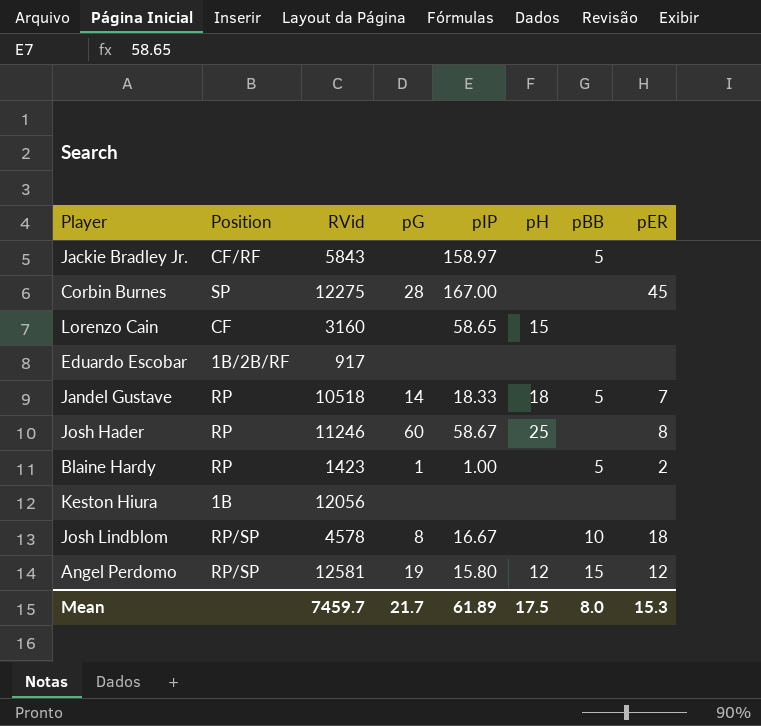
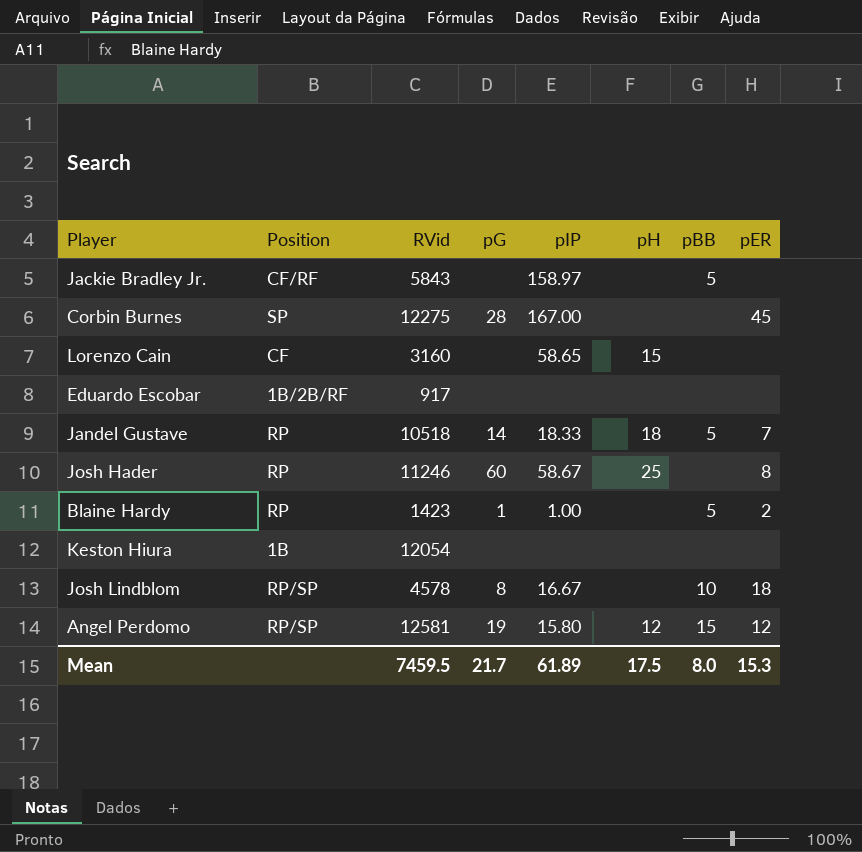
Keston Hiura | RVid: 12056 -> 12054
Mean | RVid: 7459.7 -> 7459.5

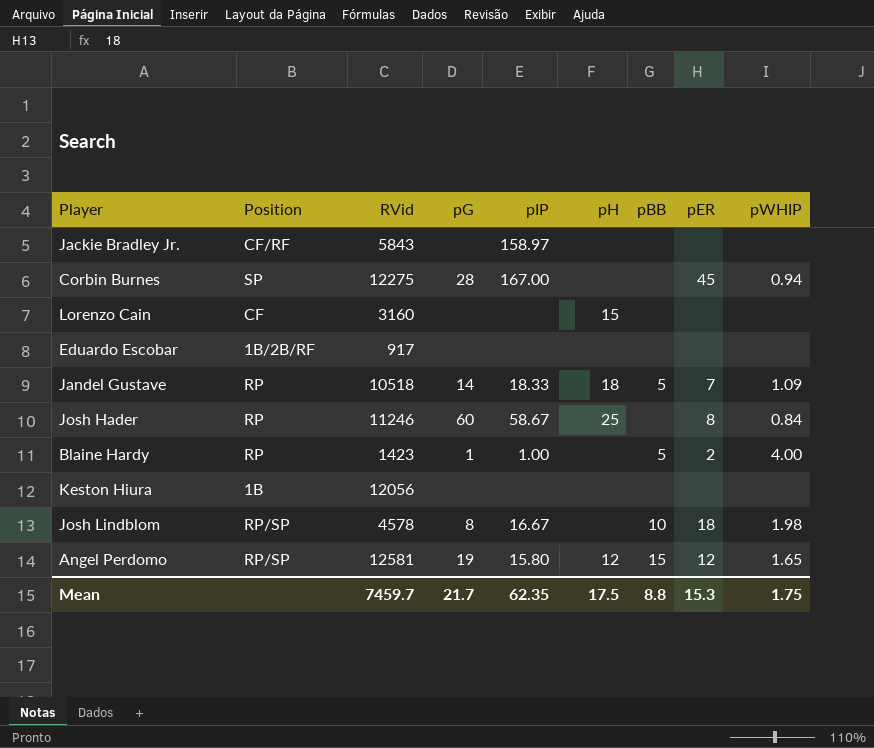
column pWHIP | position: none -> 9
Jackie Bradley Jr. | pBB: 5 -> none
Lorenzo Cain | pIP: 58.65 -> none
Keston Hiura | RVid: 12054 -> 12056
Mean | RVid: 7459.5 -> 7459.7
Mean | pIP: 61.89 -> 62.35
Mean | pBB: 8.0 -> 8.8

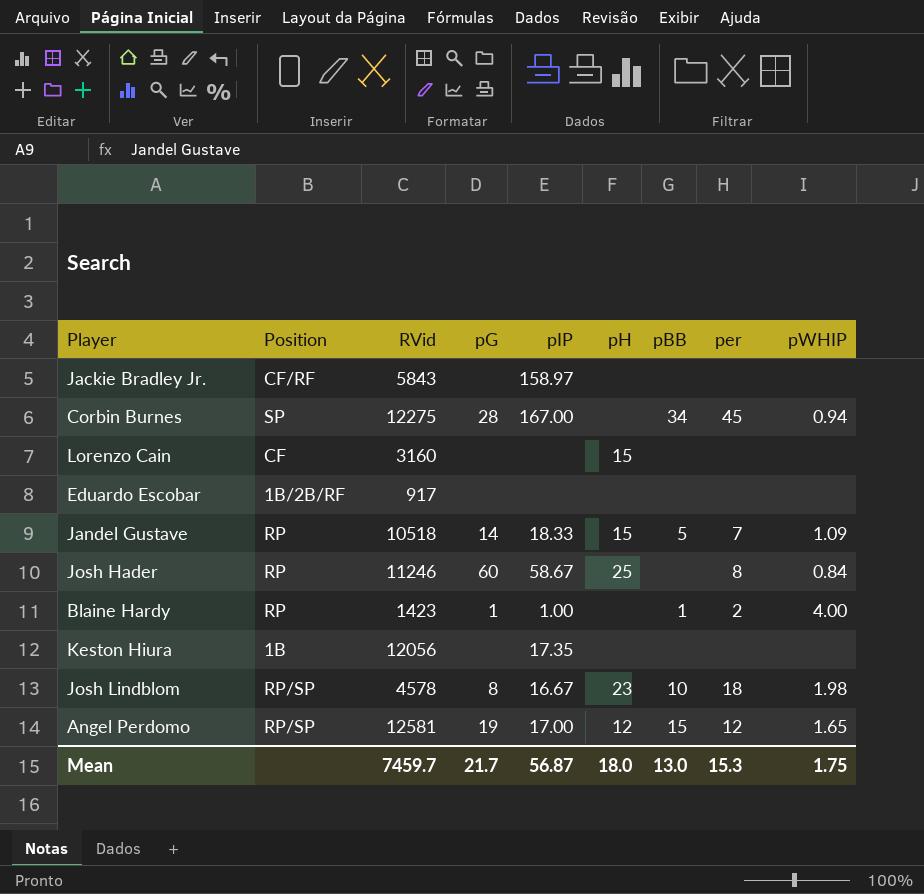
column name: pER -> per
Corbin Burnes | pBB: none -> 34
Jandel Gustave | pH: 18 -> 15
Blaine Hardy | pBB: 5 -> 1
Keston Hiura | pIP: none -> 17.35
Josh Lindblom | pH: none -> 23
Angel Perdomo | pIP: 15.80 -> 17.00
Mean | pIP: 62.35 -> 56.87
Mean | pH: 17.5 -> 18.0
Mean | pBB: 8.8 -> 13.0

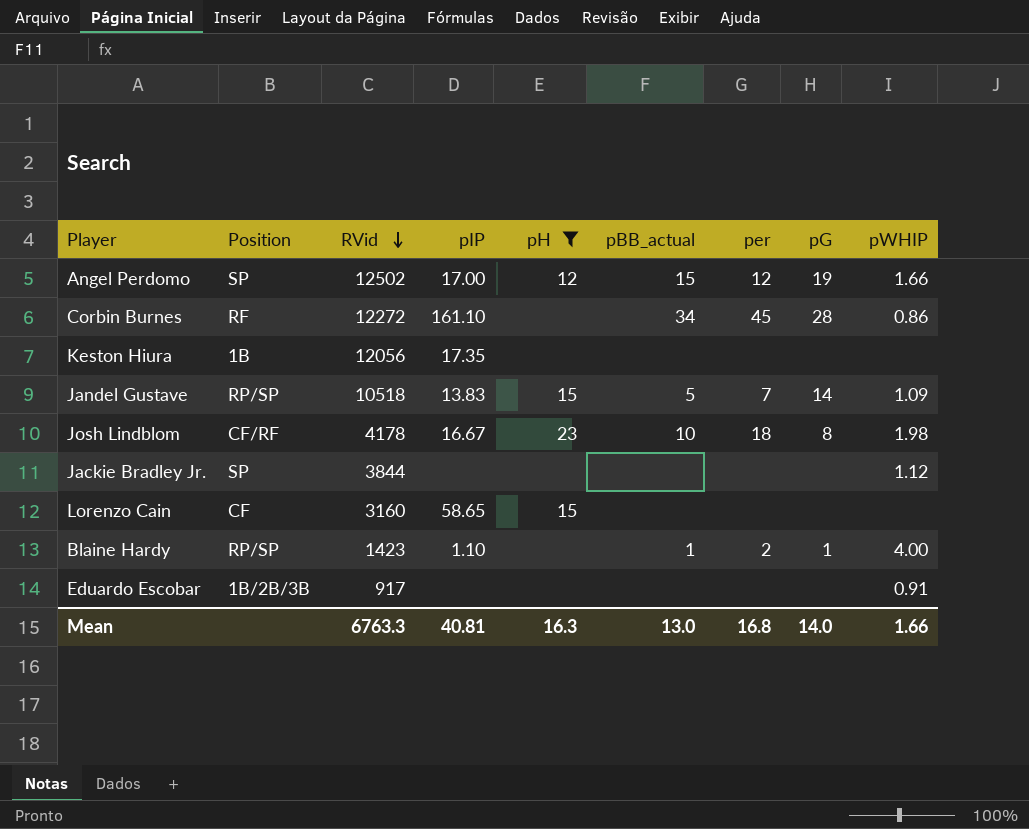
filter: none -> pH != 25
row order: none -> RVid descending
column name: pBB -> pBB_actual
column pG | position: 4 -> 8
Angel Perdomo | Position: RP/SP -> SP
Angel Perdomo | RVid: 12581 -> 12502
Angel Perdomo | pWHIP: 1.65 -> 1.66
Corbin Burnes | Position: SP -> RF
Corbin Burnes | RVid: 12275 -> 12272
Corbin Burnes | pIP: 167.00 -> 161.10
Corbin Burnes | pWHIP: 0.94 -> 0.86
Jandel Gustave | Position: RP -> RP/SP
Jandel Gustave | pIP: 18.33 -> 13.83
Josh Lindblom | Position: RP/SP -> CF/RF
Josh Lindblom | RVid: 4578 -> 4178
Jackie Bradley Jr. | Position: CF/RF -> SP
Jackie Bradley Jr. | RVid: 5843 -> 3844
Jackie Bradley Jr. | pIP: 158.97 -> none
Jackie Bradley Jr. | pWHIP: none -> 1.12
Lorenzo Cain | pIP: none -> 58.65
Blaine Hardy | Position: RP -> RP/SP
Blaine Hardy | pIP: 1.00 -> 1.10
Eduardo Escobar | Position: 1B/2B/RF -> 1B/2B/3B
Eduardo Escobar | pWHIP: none -> 0.91
Mean | RVid: 7459.7 -> 6763.3
Mean | pIP: 56.87 -> 40.81
Mean | pH: 18.0 -> 16.3
Mean | per: 15.3 -> 16.8
Mean | pG: 21.7 -> 14.0
Mean | pWHIP: 1.75 -> 1.66

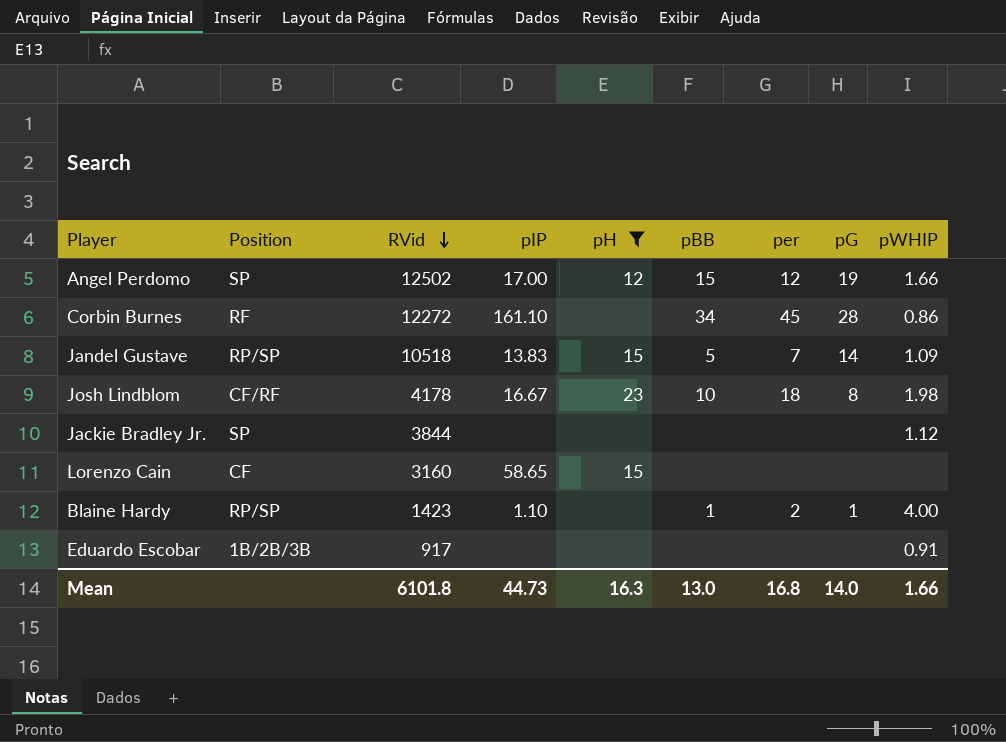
column name: pBB_actual -> pBB
row Keston Hiura: 1B | 12056 | 17.35 | none | none | none | none | none -> none
Mean | RVid: 6763.3 -> 6101.8
Mean | pIP: 40.81 -> 44.73

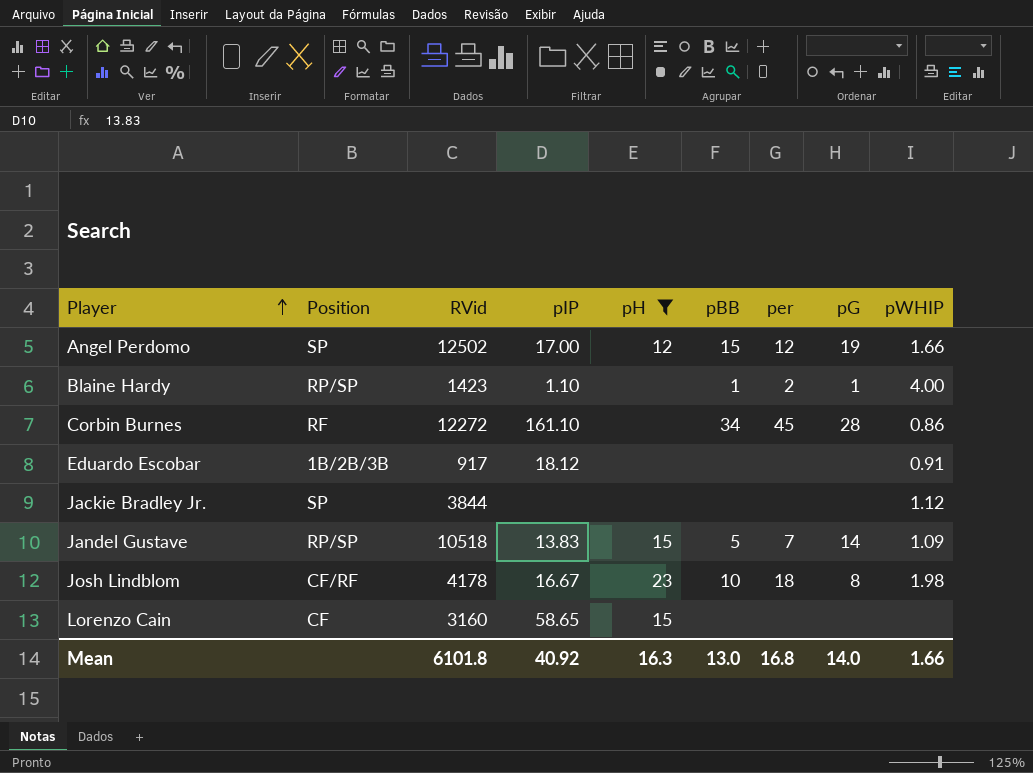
row order: RVid descending -> Player ascending
Eduardo Escobar | pIP: none -> 18.12
Mean | pIP: 44.73 -> 40.92

